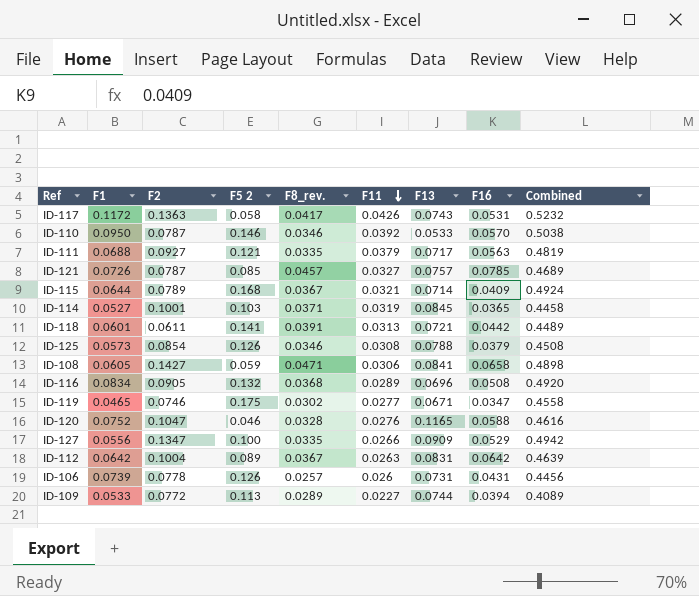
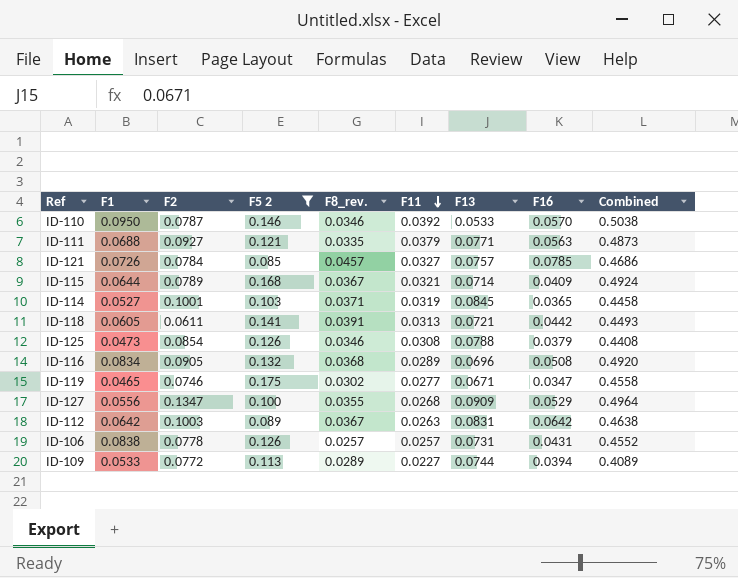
filter: none -> F5 2 >= 0.085
ID-111 | F13: 0.0717 -> 0.0771
ID-111 | Combined: 0.4819 -> 0.4873
ID-121 | F2: 0.0787 -> 0.0784
ID-121 | Combined: 0.4689 -> 0.4686
ID-118 | F1: 0.0601 -> 0.0605
ID-118 | Combined: 0.4489 -> 0.4493
ID-125 | F1: 0.0573 -> 0.0473
ID-125 | Combined: 0.4508 -> 0.4408
ID-127 | F8_rev.: 0.0335 -> 0.0355
ID-127 | F11: 0.0266 -> 0.0268
ID-127 | Combined: 0.4942 -> 0.4964
ID-112 | F2: 0.1004 -> 0.1003
ID-112 | Combined: 0.4639 -> 0.4638
ID-106 | F1: 0.0739 -> 0.0838
ID-106 | F11: 0.026 -> 0.0257
ID-106 | Combined: 0.4456 -> 0.4552

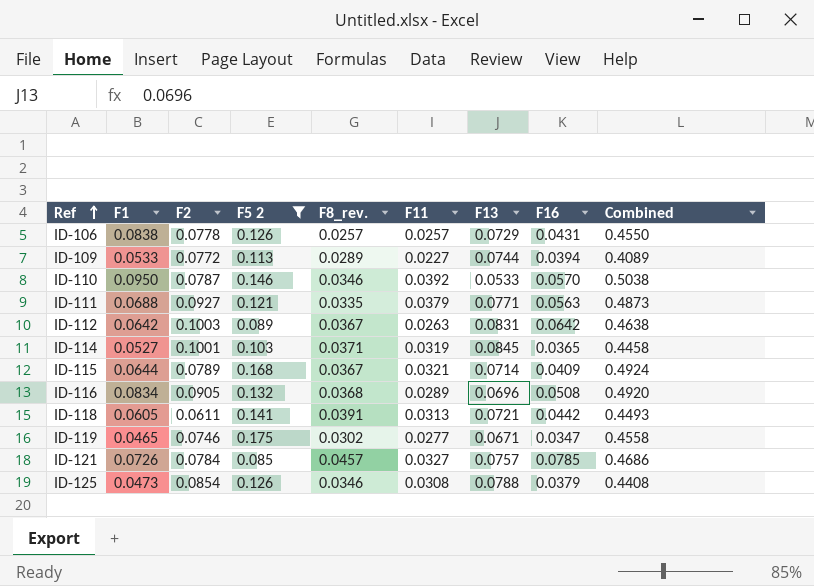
row order: F11 descending -> Ref ascending
row ID-127: 0.0556 | 0.1347 | 0.100 | 0.0355 | 0.0268 | 0.0909 | 0.0529 | 0.4964 -> none
ID-106 | F13: 0.0731 -> 0.0729
ID-106 | Combined: 0.4552 -> 0.4550

